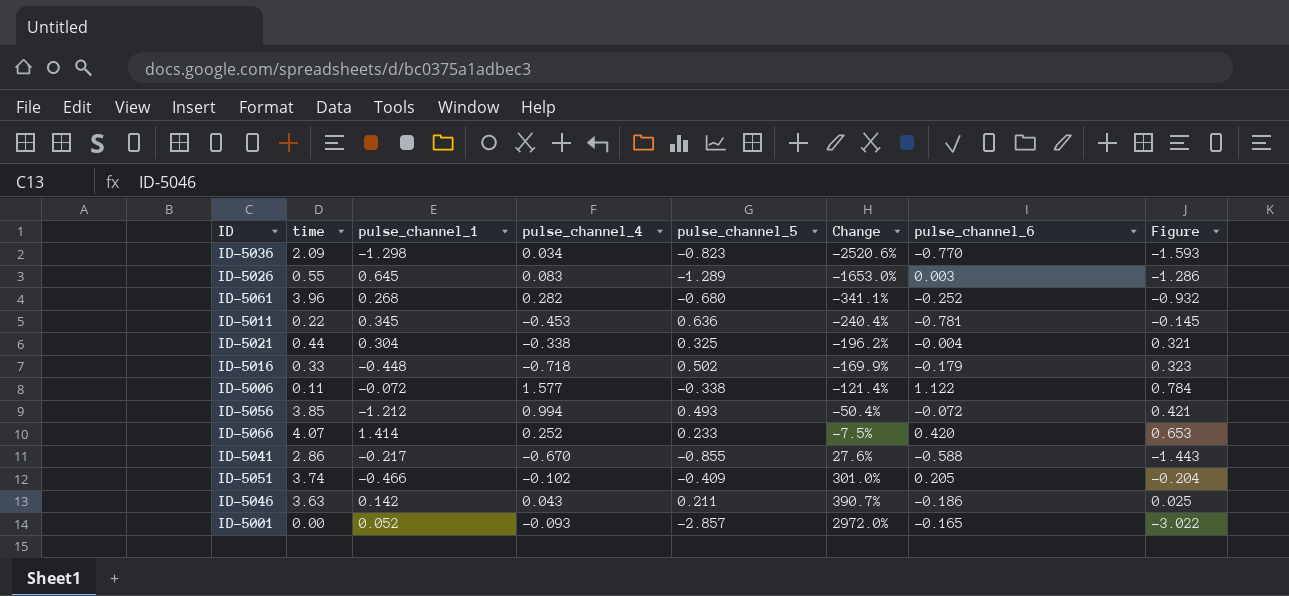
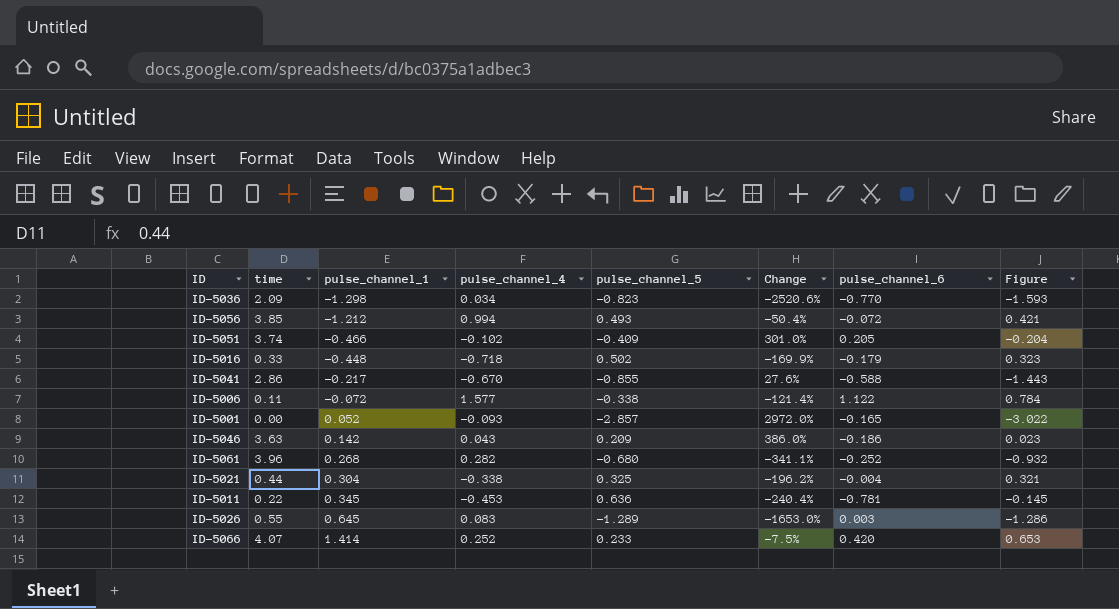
row order: Change ascending -> pulse_channel_1 ascending
ID-5046 | pulse_channel_5: 0.211 -> 0.209
ID-5046 | Change: 390.7% -> 386.0%
ID-5046 | Figure: 0.025 -> 0.023

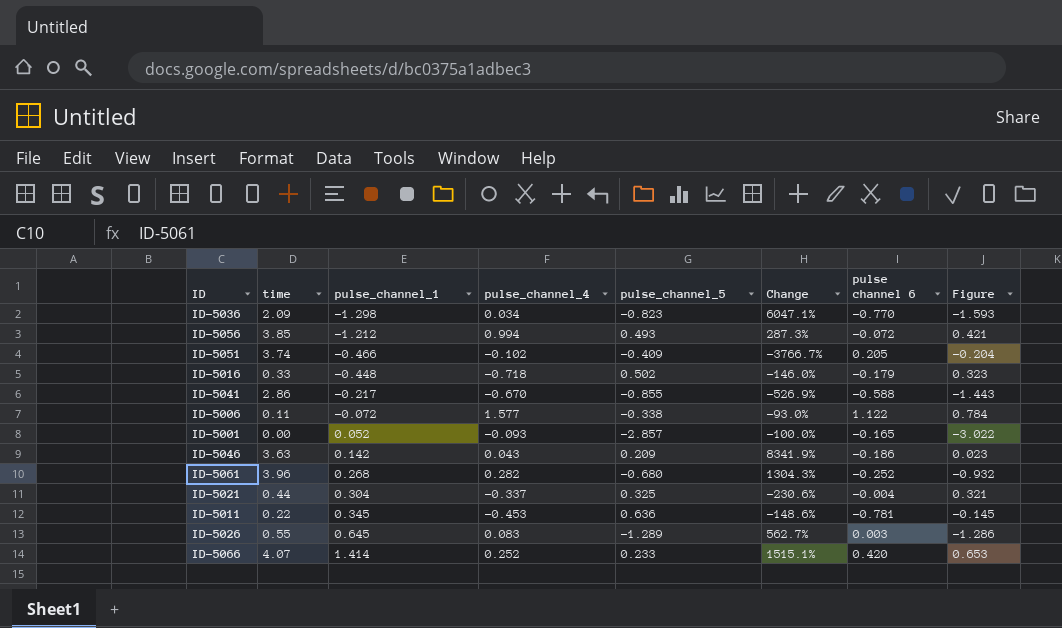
column Change | formula: ([pulse_channel_5] - [pulse_channel_4]) / [pulse_channel_4] -> ([time] - [pulse_channel_4]) / [pulse_channel_4]
column name: pulse_channel_6 -> pulse channel 6
ID-5021 | pulse_channel_4: -0.338 -> -0.337

